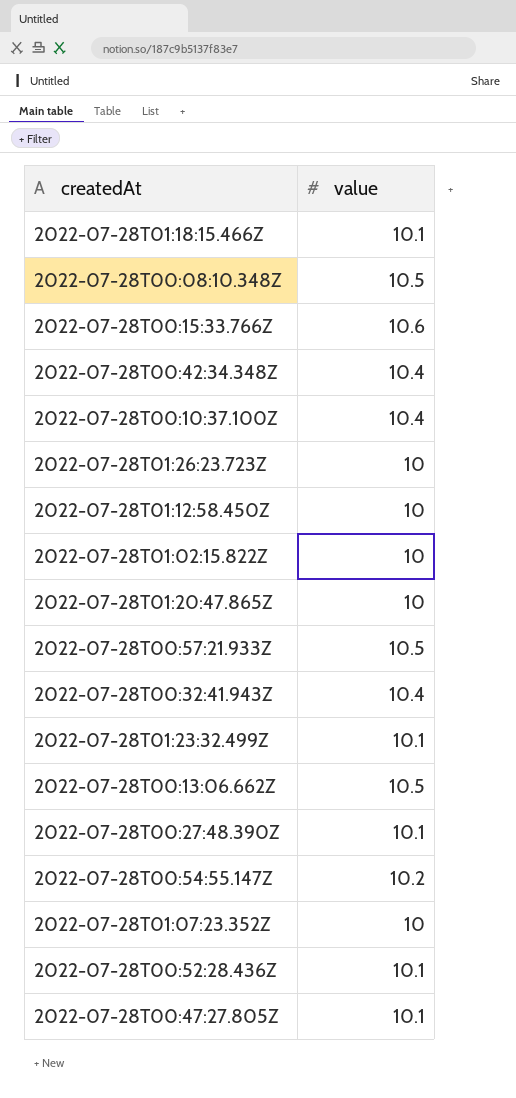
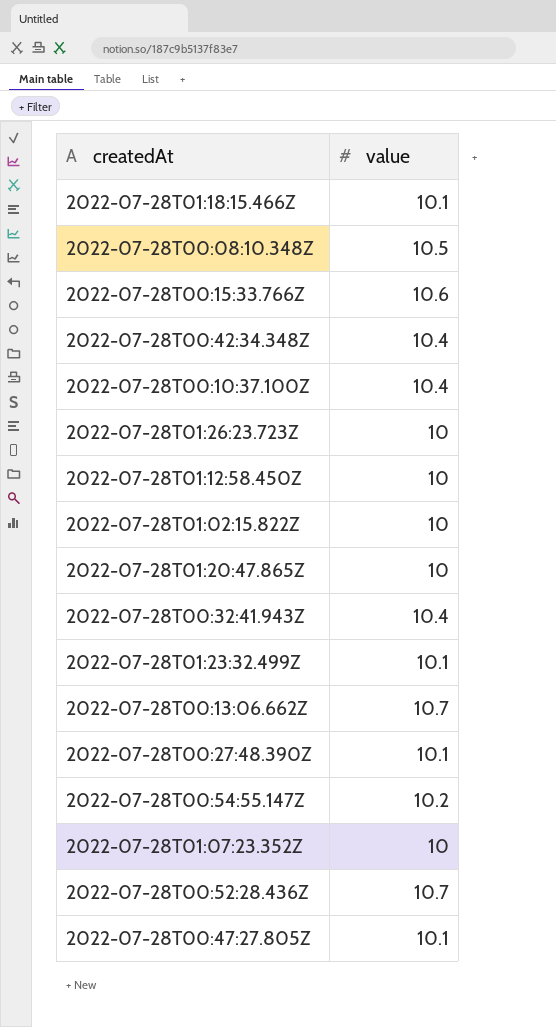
row 2022-07-28T00:57:21.933Z: 10.5 -> none
2022-07-28T00:13:06.662Z | value: 10.5 -> 10.7
2022-07-28T00:52:28.436Z | value: 10.1 -> 10.7

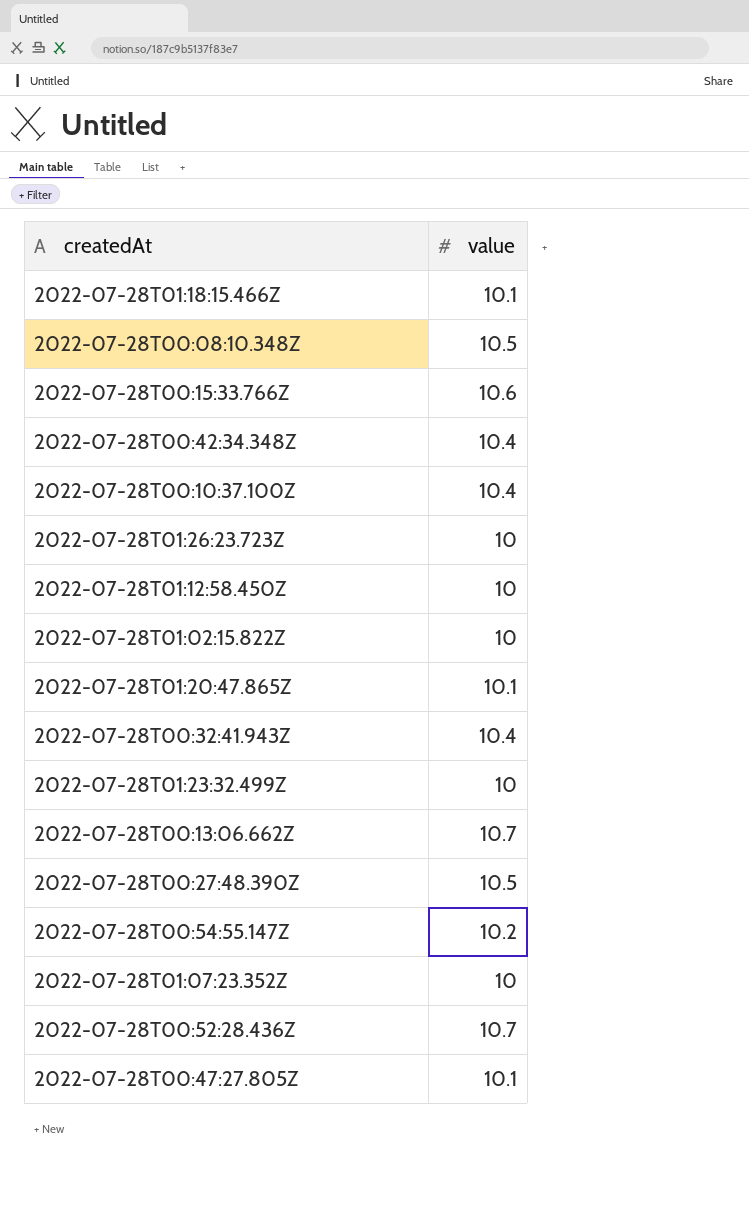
2022-07-28T01:20:47.865Z | value: 10 -> 10.1
2022-07-28T01:23:32.499Z | value: 10.1 -> 10
2022-07-28T00:27:48.390Z | value: 10.1 -> 10.5

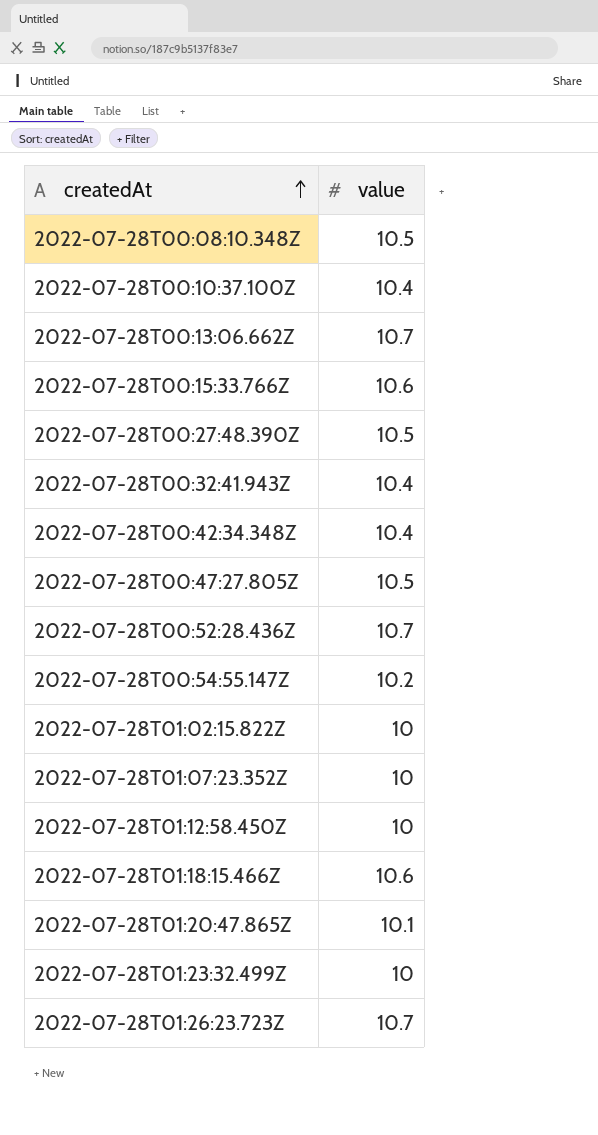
row order: none -> createdAt ascending
2022-07-28T00:47:27.805Z | value: 10.1 -> 10.5
2022-07-28T01:18:15.466Z | value: 10.1 -> 10.6
2022-07-28T01:26:23.723Z | value: 10 -> 10.7

